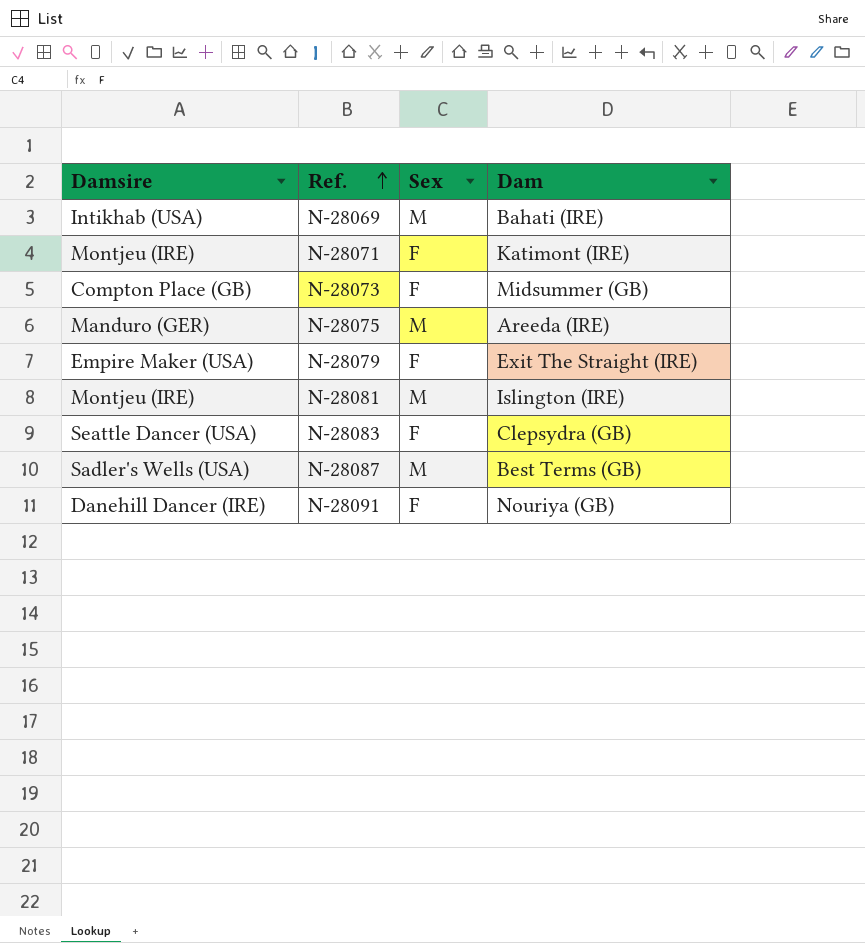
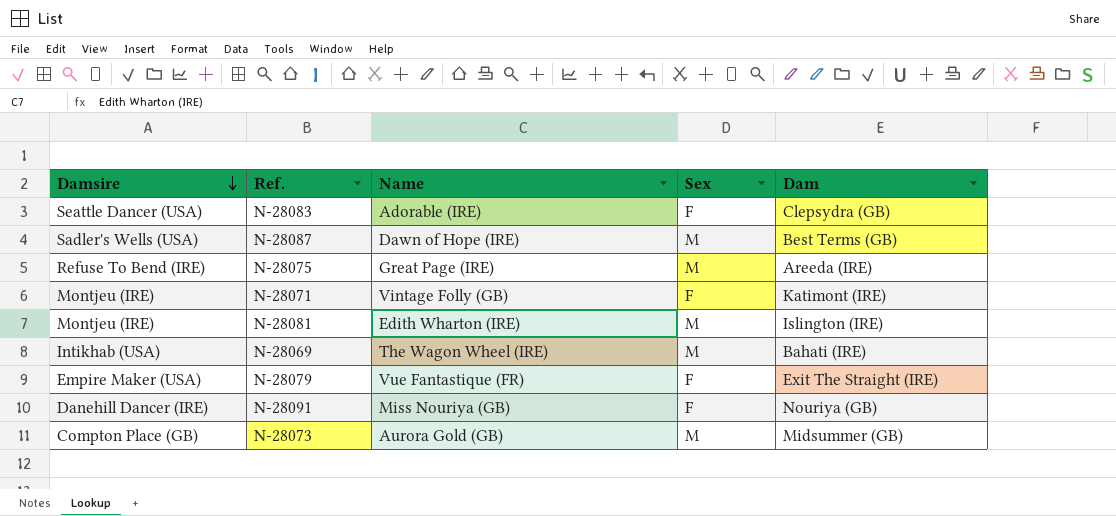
row order: Ref. ascending -> Damsire descending
column Name | position: none -> 3
N-28075 | Damsire: Manduro (GER) -> Refuse To Bend (IRE)
N-28073 | Sex: F -> M

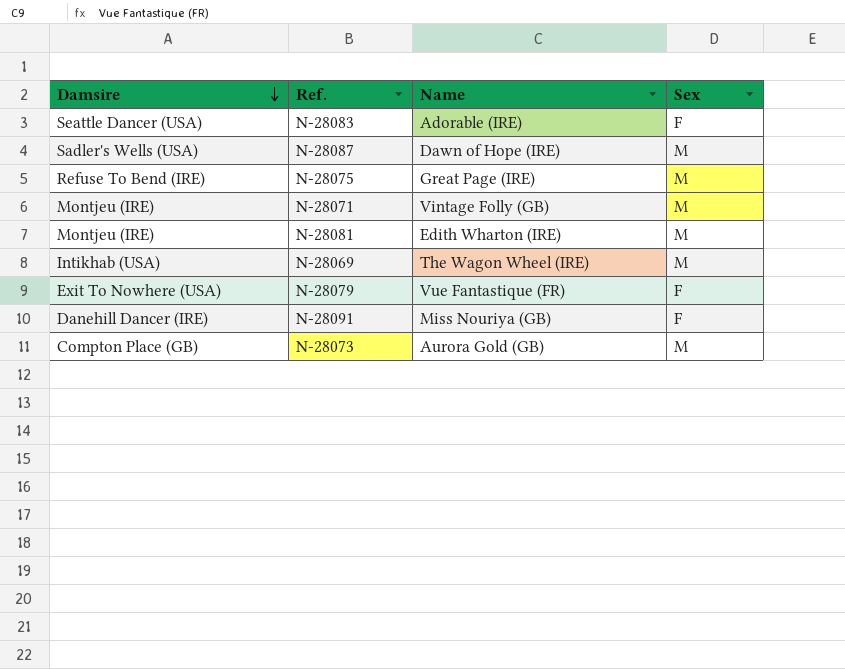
column Dam | position: 5 -> none
N-28071 | Sex: F -> M
N-28079 | Damsire: Empire Maker (USA) -> Exit To Nowhere (USA)

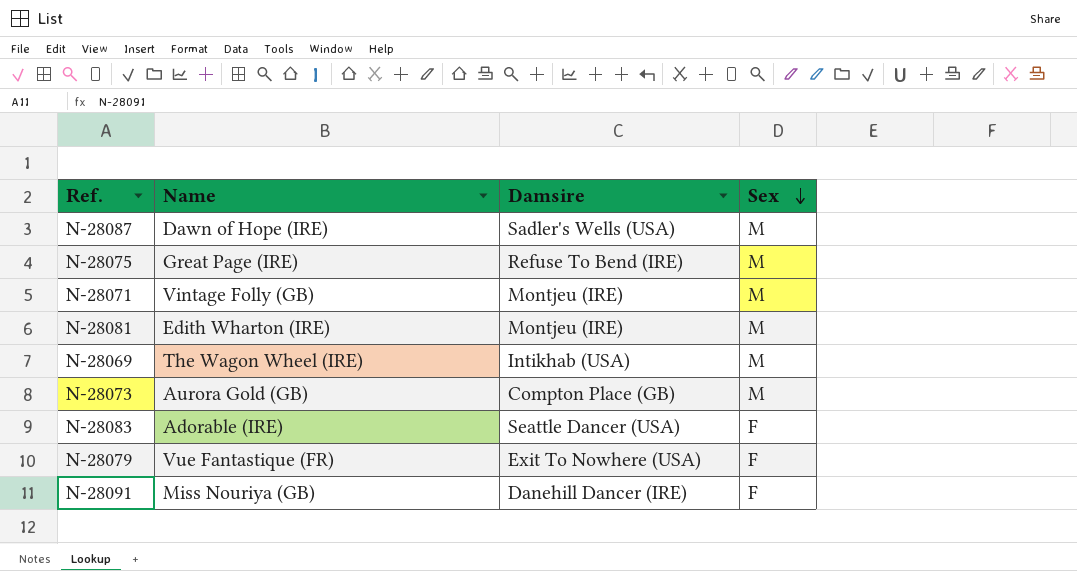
row order: Damsire descending -> Sex descending
column Damsire | position: 1 -> 3

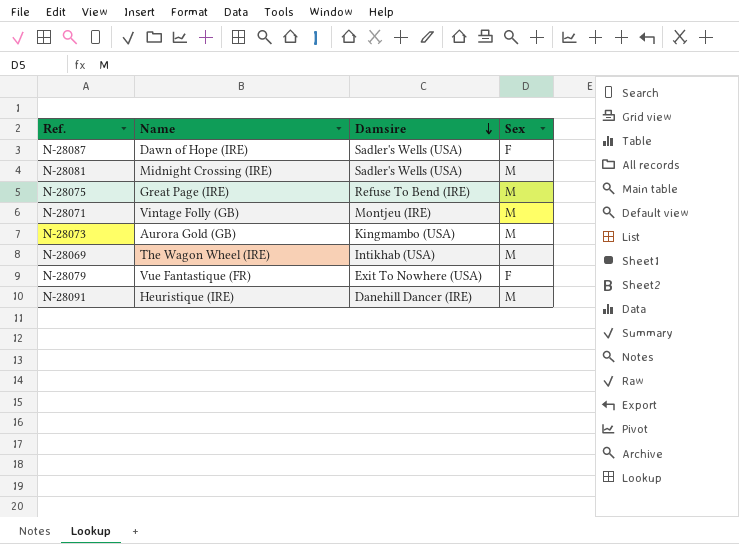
row order: Sex descending -> Damsire descending
row N-28083: Adorable (IRE) | Seattle Dancer (USA) | F -> none
N-28087 | Sex: M -> F
N-28081 | Name: Edith Wharton (IRE) -> Midnight Crossing (IRE)
N-28081 | Damsire: Montjeu (IRE) -> Sadler's Wells (USA)
N-28073 | Damsire: Compton Place (GB) -> Kingmambo (USA)
N-28091 | Name: Miss Nouriya (GB) -> Heuristique (IRE)
N-28091 | Sex: F -> M

